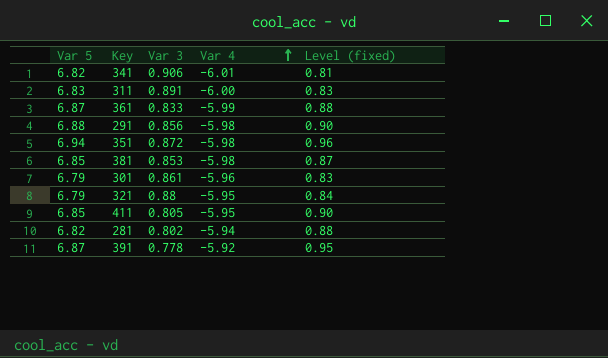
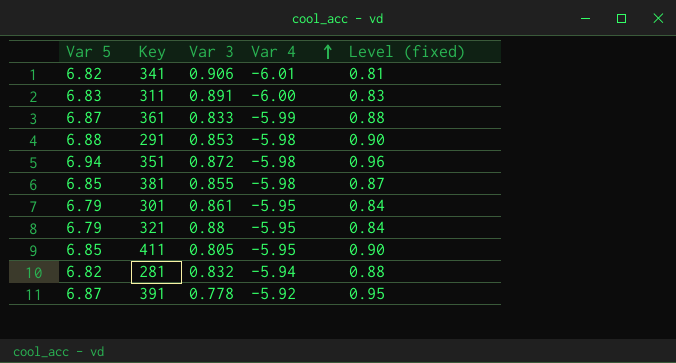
291 | Var 3: 0.856 -> 0.853
381 | Var 3: 0.853 -> 0.855
301 | Var 4: -5.96 -> -5.95
301 | Level (fixed): 0.83 -> 0.84
281 | Var 3: 0.802 -> 0.832

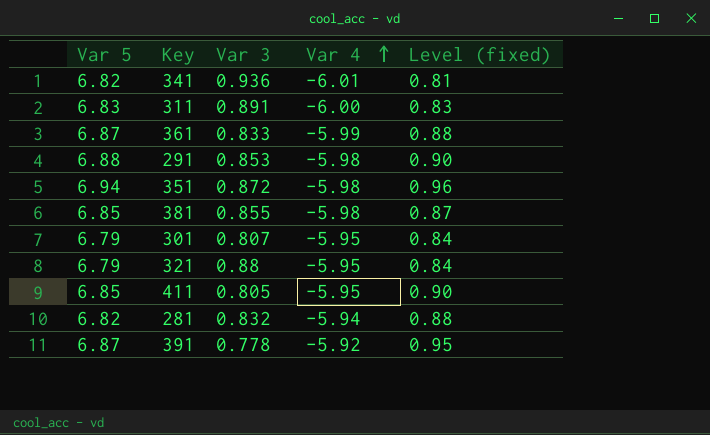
341 | Var 3: 0.906 -> 0.936
301 | Var 3: 0.861 -> 0.807

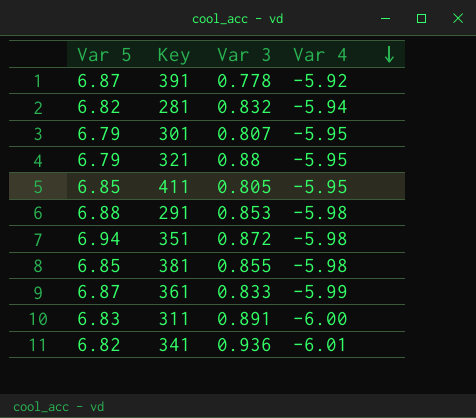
row order: Var 4 ascending -> Var 4 descending
column Level (fixed) | formula: [Var 5] + [Var 4] -> none

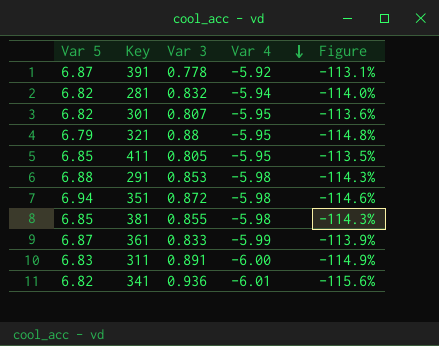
column Figure | formula: none -> ([Var 3] - [Var 4]) / [Var 4]
301 | Var 5: 6.79 -> 6.82

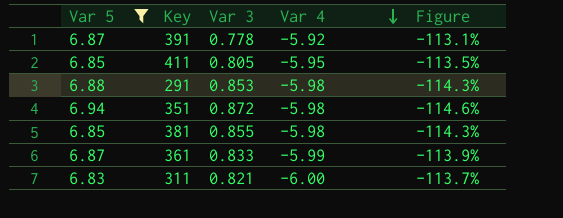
filter: none -> Var 5 >= 6.83
311 | Var 3: 0.891 -> 0.821
311 | Figure: -114.9% -> -113.7%

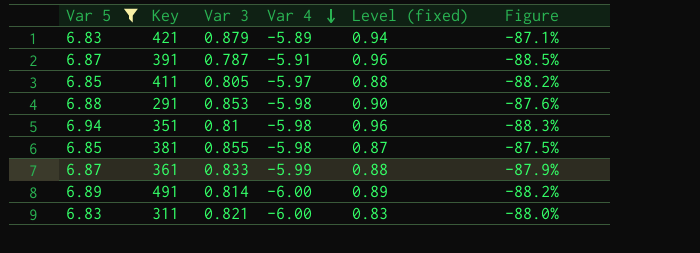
column Level (fixed) | formula: none -> [Var 5] + [Var 4]
column Figure | formula: ([Var 3] - [Var 4]) / [Var 4] -> ([Var 3] - [Var 5]) / [Var 5]
row 421: none -> 6.83 | 0.879 | -5.89 | 0.94 | -87.1%
391 | Var 3: 0.778 -> 0.787
391 | Var 4: -5.92 -> -5.91
411 | Var 4: -5.95 -> -5.97
351 | Var 3: 0.872 -> 0.81
row 491: none -> 6.89 | 0.814 | -6.00 | 0.89 | -88.2%

